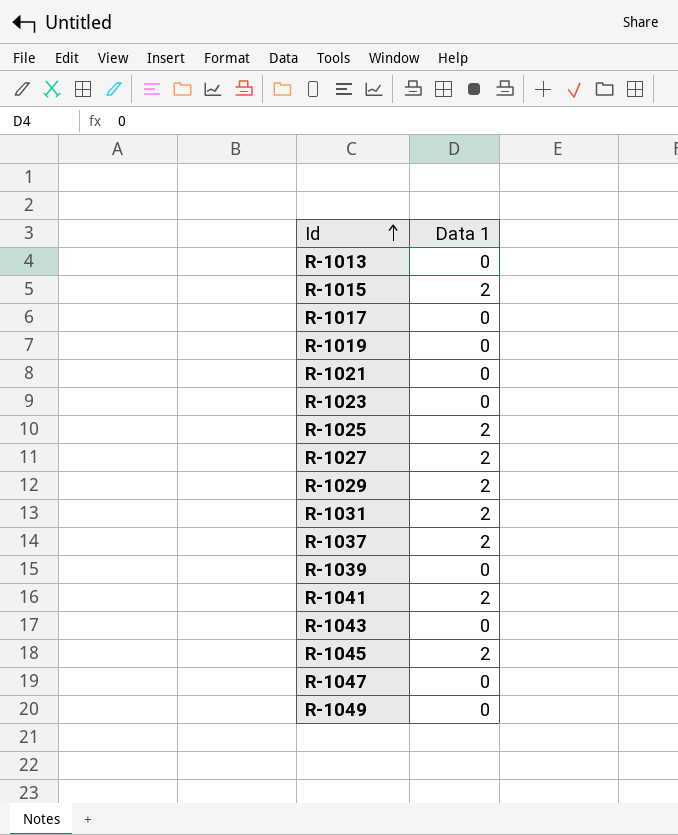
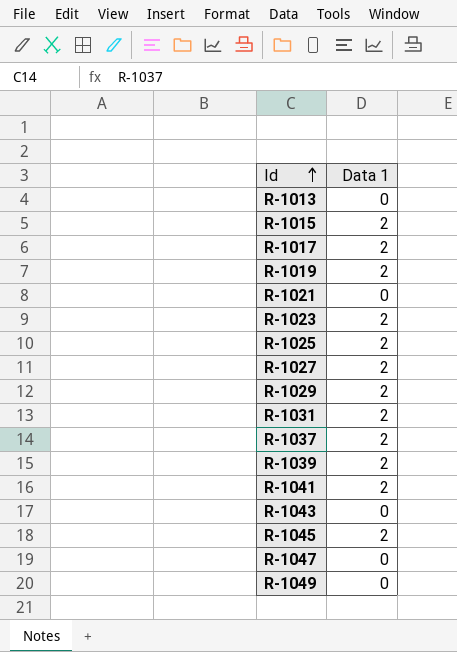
R-1017 | Data 1: 0 -> 2
R-1019 | Data 1: 0 -> 2
R-1023 | Data 1: 0 -> 2
R-1039 | Data 1: 0 -> 2

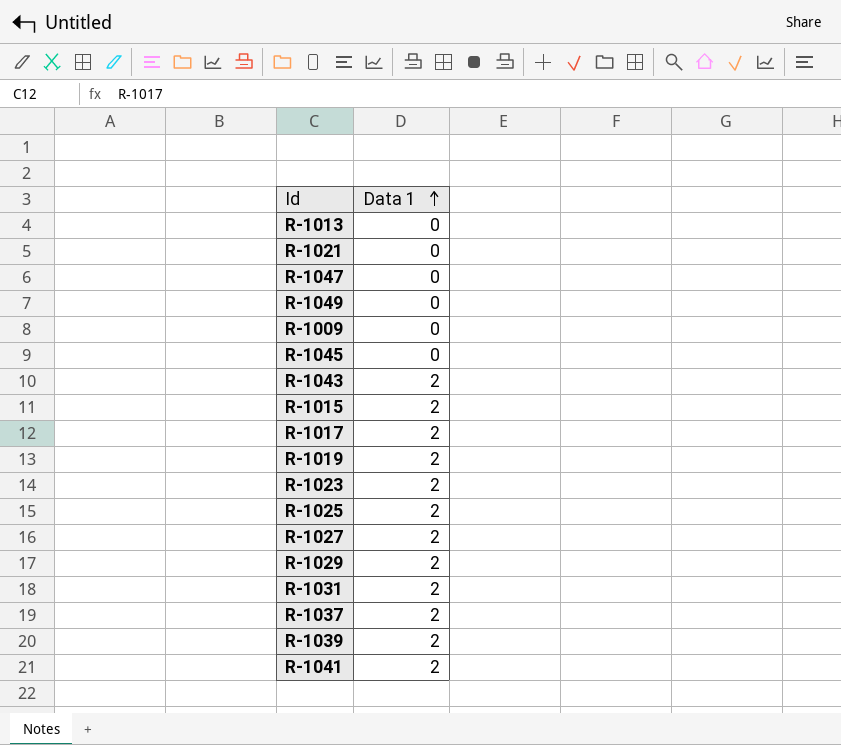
row order: Id ascending -> Data 1 ascending
row R-1009: none -> 0
R-1045 | Data 1: 2 -> 0
R-1043 | Data 1: 0 -> 2

